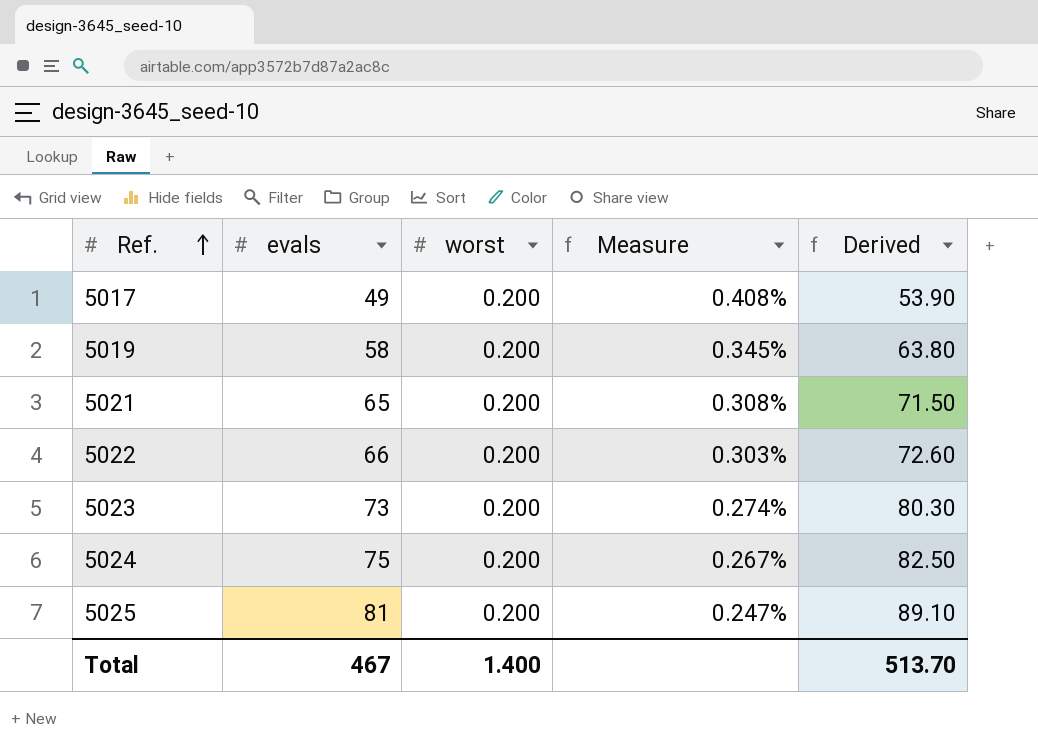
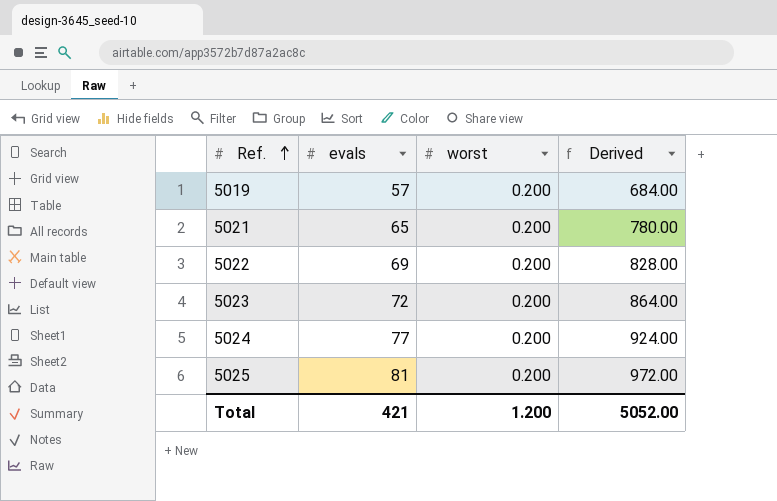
column Measure | formula: [worst] / [evals] -> none
column Derived | formula: [evals] * 1.1 -> [evals] * 12
row 5017: 49 | 0.200 | 0.408% | 53.90 -> none
5019 | evals: 58 -> 57
5022 | evals: 66 -> 69
5023 | evals: 73 -> 72
5024 | evals: 75 -> 77
Total | evals: 467 -> 421
Total | worst: 1.400 -> 1.200
Total | Derived: 513.70 -> 5052.00

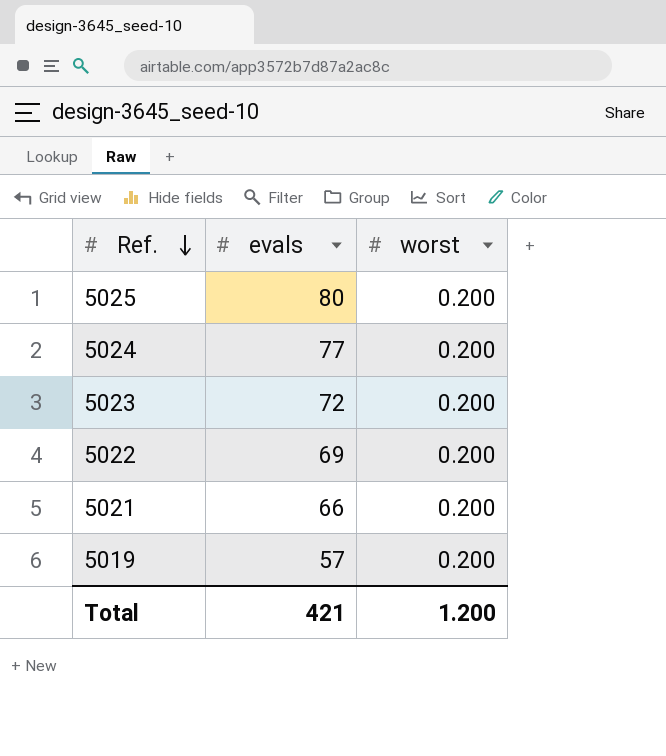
row order: Ref. ascending -> Ref. descending
column Derived | formula: [evals] * 12 -> none
5025 | evals: 81 -> 80
5021 | evals: 65 -> 66

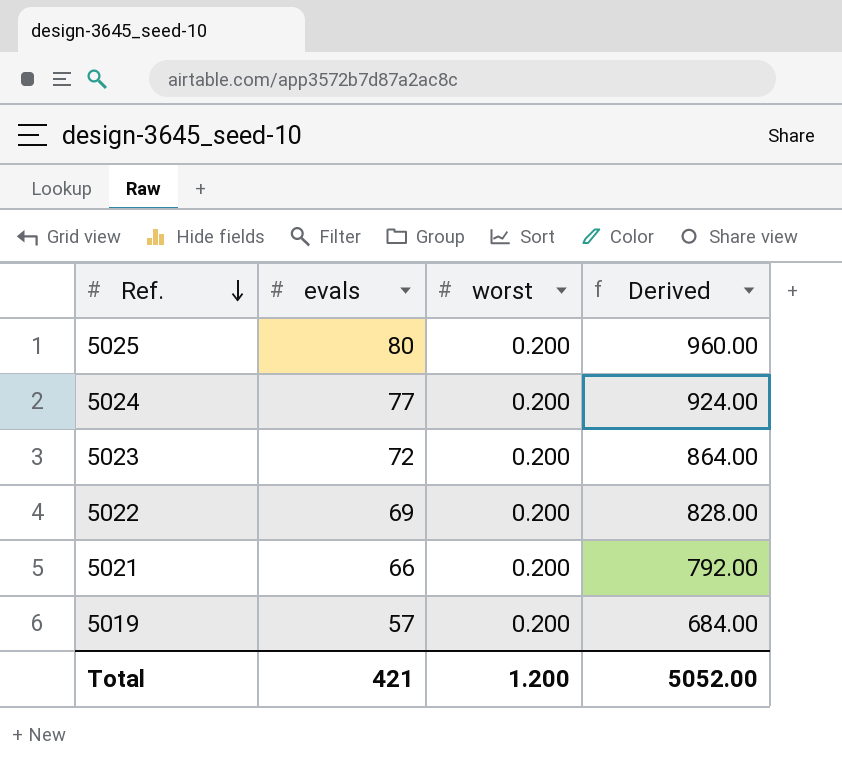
column Derived | formula: none -> [evals] * 12

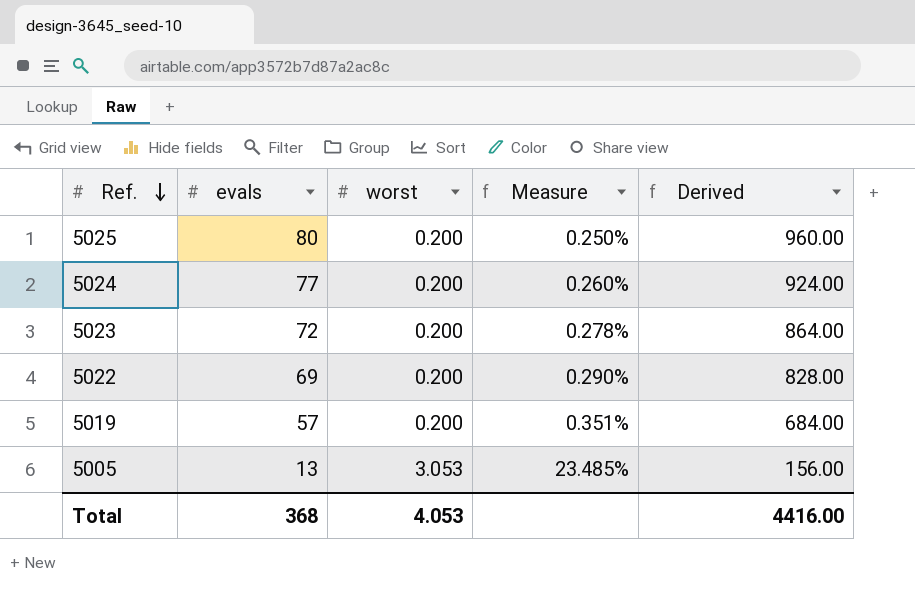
column Measure | formula: none -> [worst] / [evals]
row 5021: 66 | 0.200 | 792.00 -> none
row 5005: none -> 13 | 3.053 | 23.485% | 156.00
Total | evals: 421 -> 368
Total | worst: 1.200 -> 4.053
Total | Derived: 5052.00 -> 4416.00

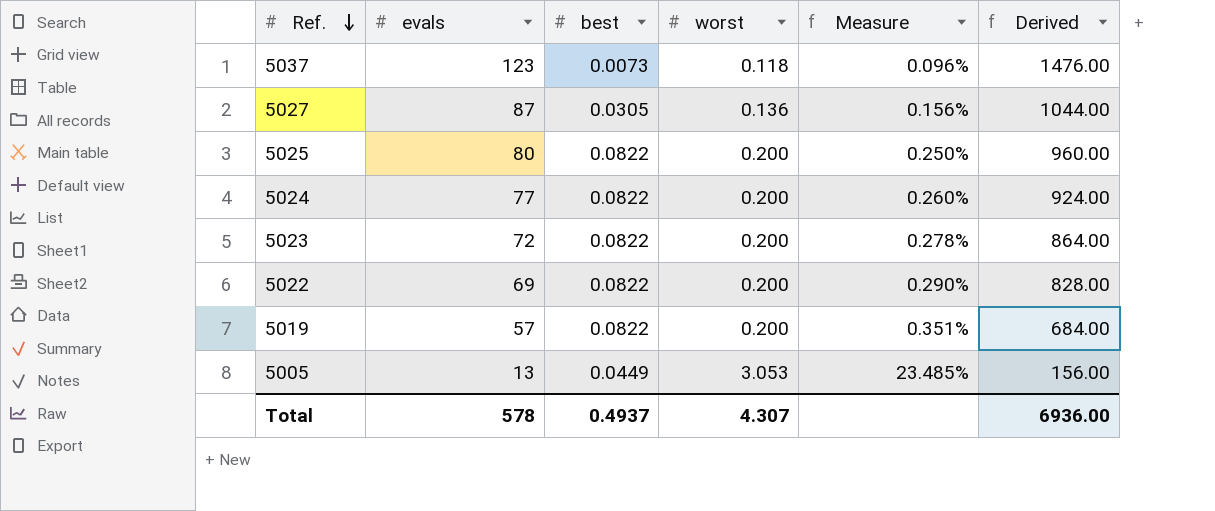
column best | position: none -> 3
row 5037: none -> 123 | 0.0073 | 0.118 | 0.096% | 1476.00
row 5027: none -> 87 | 0.0305 | 0.136 | 0.156% | 1044.00
Total | evals: 368 -> 578
Total | worst: 4.053 -> 4.307
Total | Derived: 4416.00 -> 6936.00

